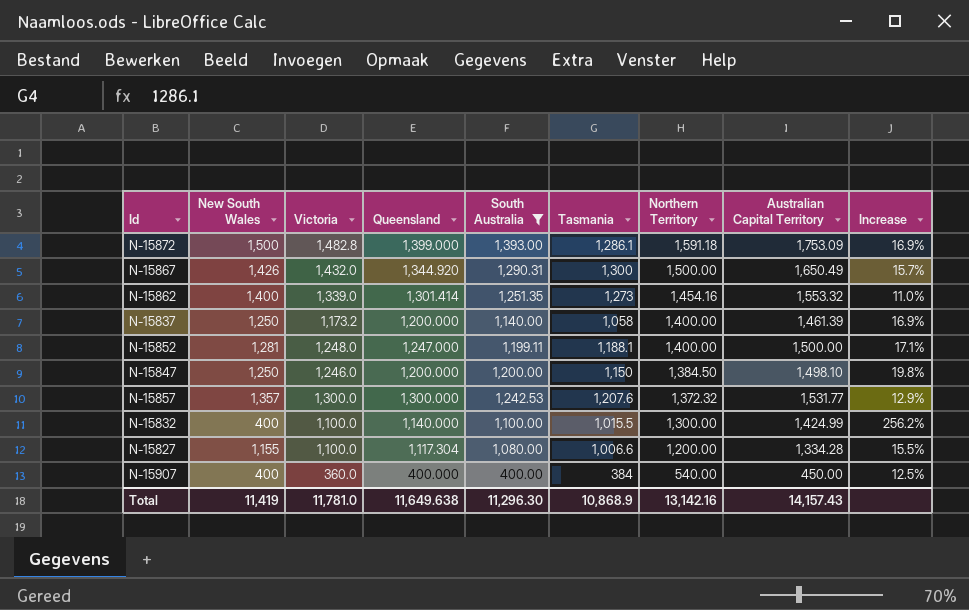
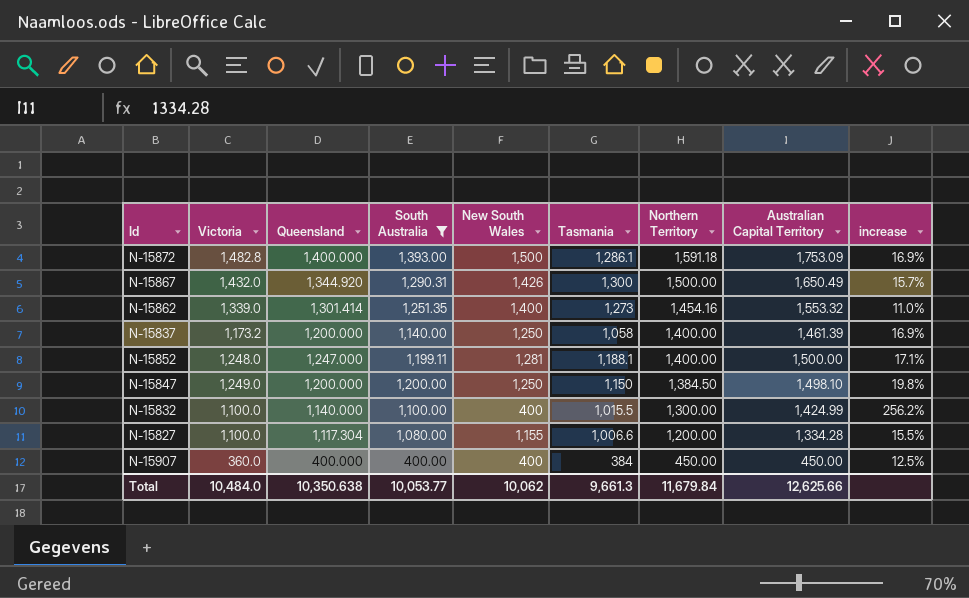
column New South Wales | position: 2 -> 5
column name: Increase -> increase
row N-15857: 1,357 | 1,300.0 | 1,300.000 | 1,242.53 | 1,207.6 | 1,372.32 | 1,531.77 | 12.9% -> none
N-15872 | Queensland: 1,399.000 -> 1,400.000
N-15847 | Victoria: 1,246.0 -> 1,249.0
N-15907 | Northern Territory: 540.00 -> 450.00
Total | Victoria: 11,781.0 -> 10,484.0
Total | Queensland: 11,649.638 -> 10,350.638
Total | South Australia: 11,296.30 -> 10,053.77
Total | New South Wales: 11,419 -> 10,062
Total | Tasmania: 10,868.9 -> 9,661.3
Total | Northern Territory: 13,142.16 -> 11,679.84
Total | Australian Capital Territory: 14,157.43 -> 12,625.66

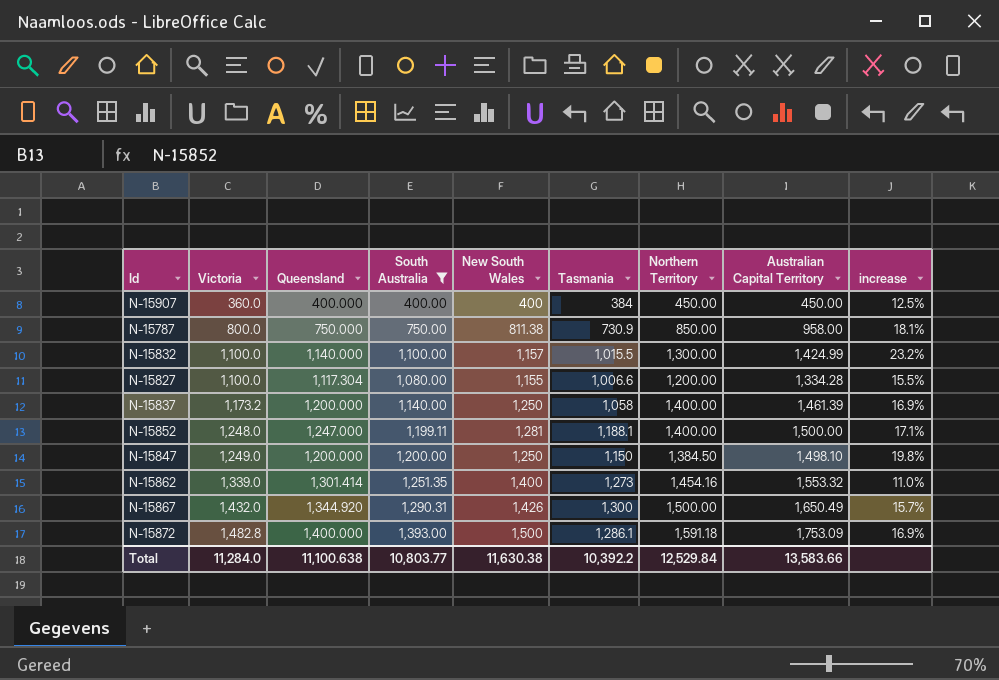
row order: Northern Territory descending -> Victoria ascending
row N-15787: none -> 800.0 | 750.000 | 750.00 | 811.38 | 730.9 | 850.00 | 958.00 | 18.1%
N-15832 | New South Wales: 400 -> 1,157
N-15832 | increase: 256.2% -> 23.2%
Total | Victoria: 10,484.0 -> 11,284.0
Total | Queensland: 10,350.638 -> 11,100.638
Total | South Australia: 10,053.77 -> 10,803.77
Total | New South Wales: 10,062 -> 11,630.38
Total | Tasmania: 9,661.3 -> 10,392.2
Total | Northern Territory: 11,679.84 -> 12,529.84
Total | Australian Capital Territory: 12,625.66 -> 13,583.66

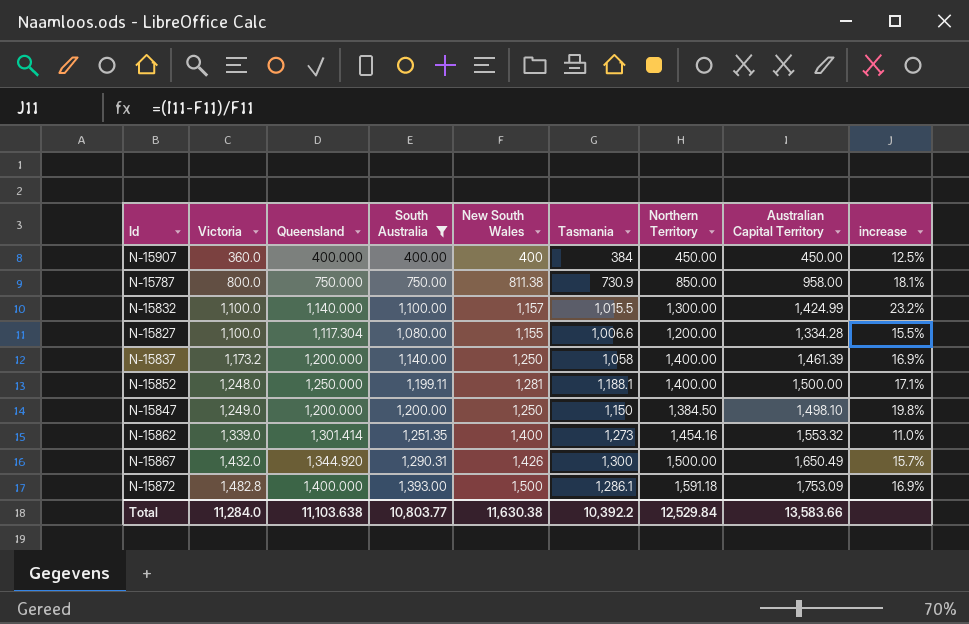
N-15852 | Queensland: 1,247.000 -> 1,250.000
Total | Queensland: 11,100.638 -> 11,103.638

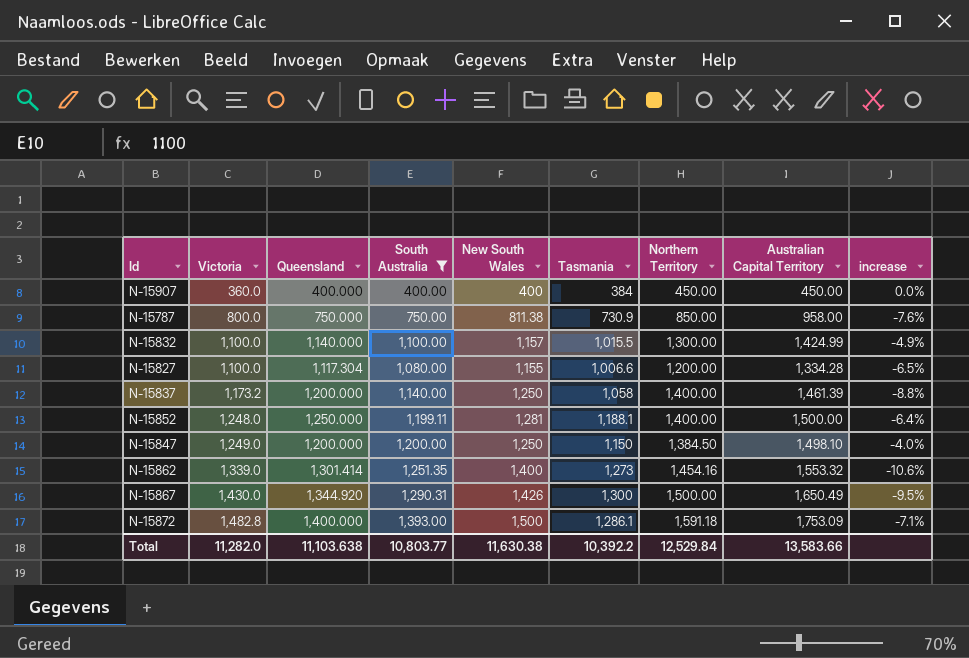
column increase | formula: ([Australian Capital Territory] - [New South Wales]) / [New South Wales] -> ([South Australia] - [New South Wales]) / [New South Wales]
N-15867 | Victoria: 1,432.0 -> 1,430.0
Total | Victoria: 11,284.0 -> 11,282.0

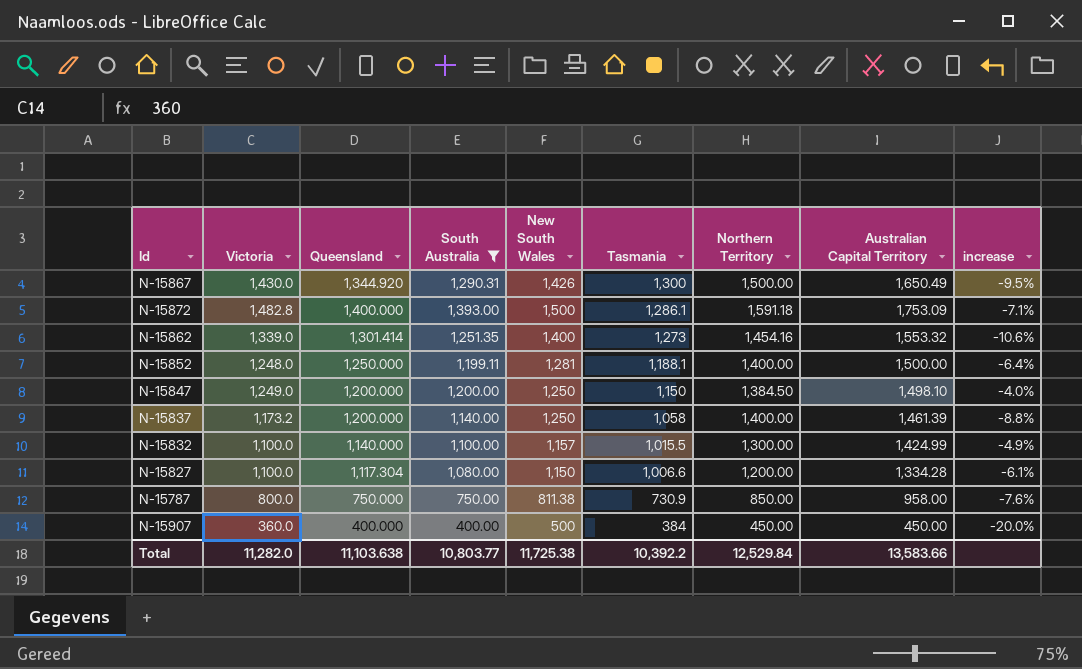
row order: Victoria ascending -> Tasmania descending
N-15827 | New South Wales: 1,155 -> 1,150
N-15827 | increase: -6.5% -> -6.1%
N-15907 | New South Wales: 400 -> 500
N-15907 | increase: 0.0% -> -20.0%
Total | New South Wales: 11,630.38 -> 11,725.38

